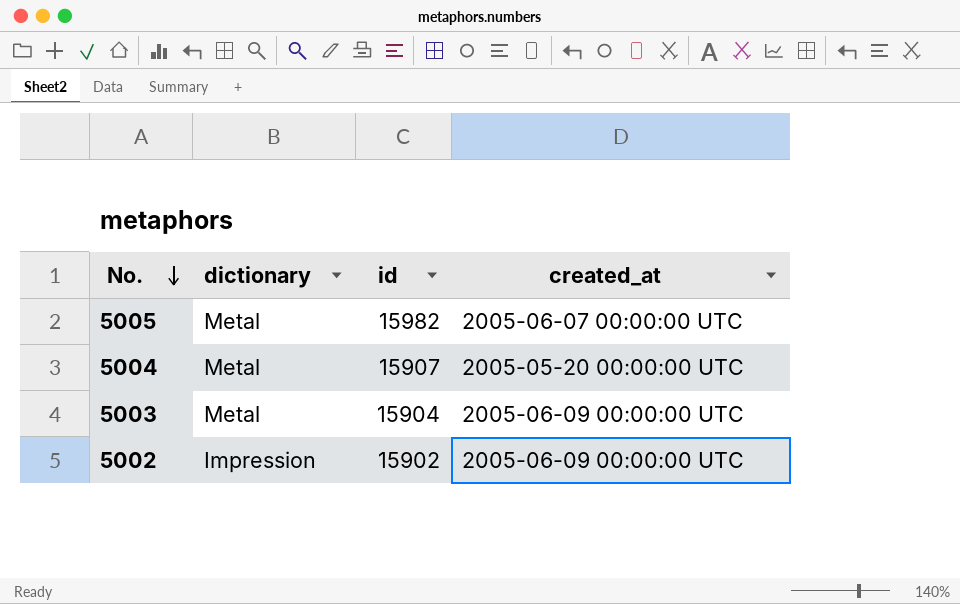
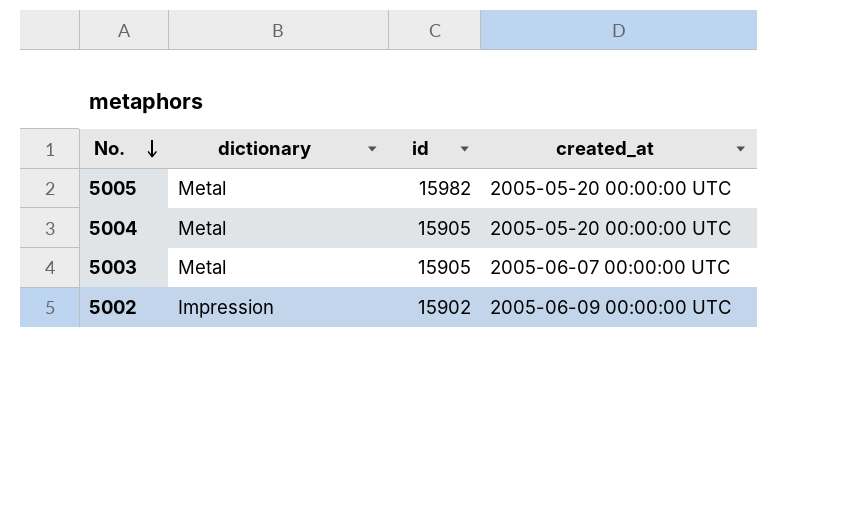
5005 | created_at: 2005-06-07 00:00:00 UTC -> 2005-05-20 00:00:00 UTC
5004 | id: 15907 -> 15905
5003 | id: 15904 -> 15905
5003 | created_at: 2005-06-09 00:00:00 UTC -> 2005-06-07 00:00:00 UTC

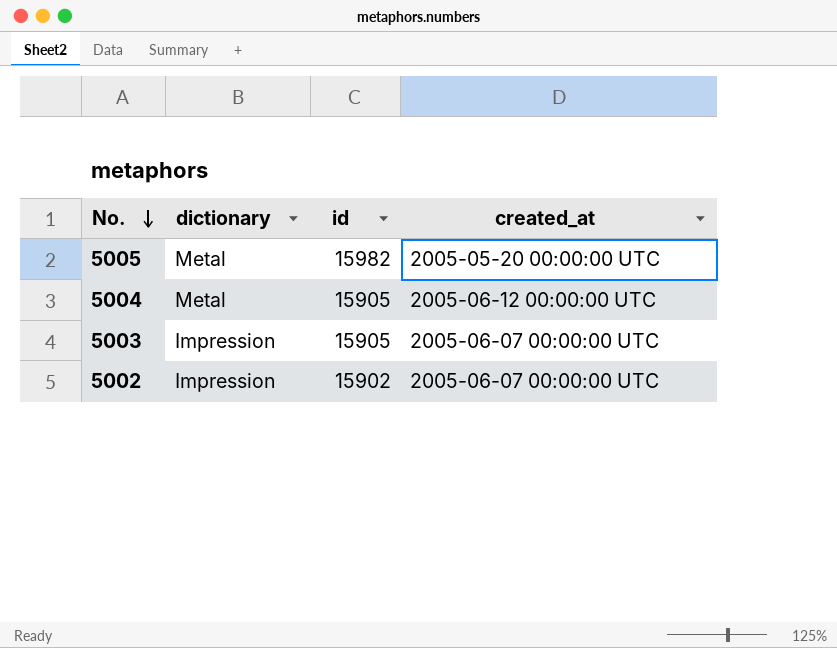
5004 | created_at: 2005-05-20 00:00:00 UTC -> 2005-06-12 00:00:00 UTC
5003 | dictionary: Metal -> Impression
5002 | created_at: 2005-06-09 00:00:00 UTC -> 2005-06-07 00:00:00 UTC

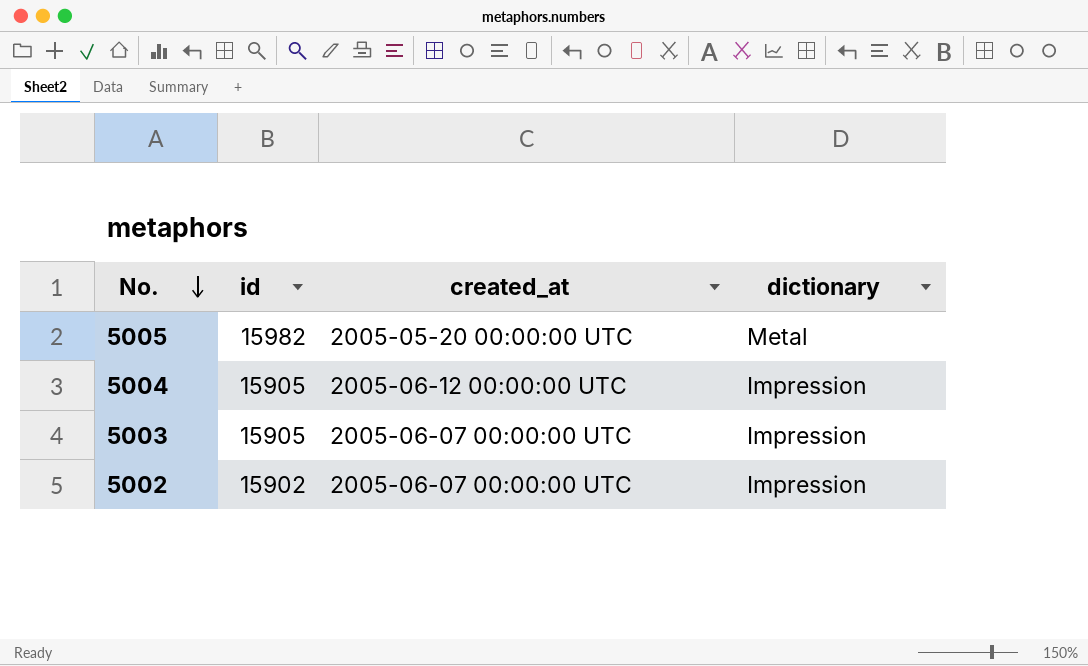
column dictionary | position: 2 -> 4
5004 | dictionary: Metal -> Impression

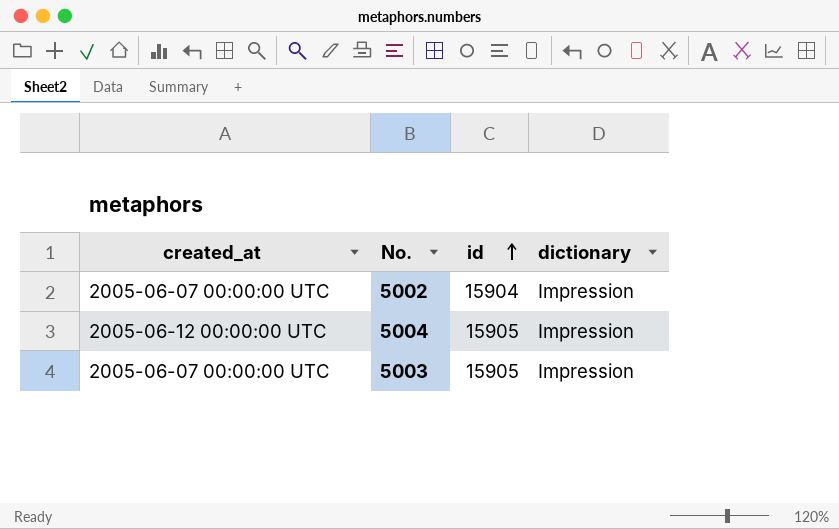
row order: No. descending -> id ascending
column created_at | position: 3 -> 1
row 5005: 15982 | 2005-05-20 00:00:00 UTC | Metal -> none
5002 | id: 15902 -> 15904

